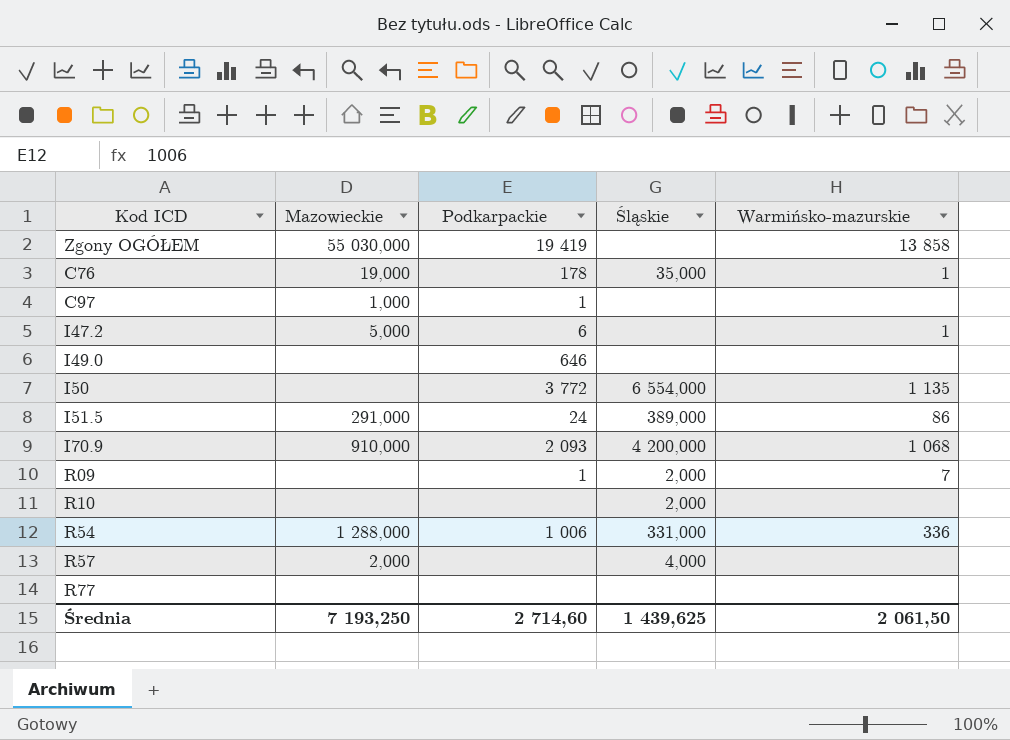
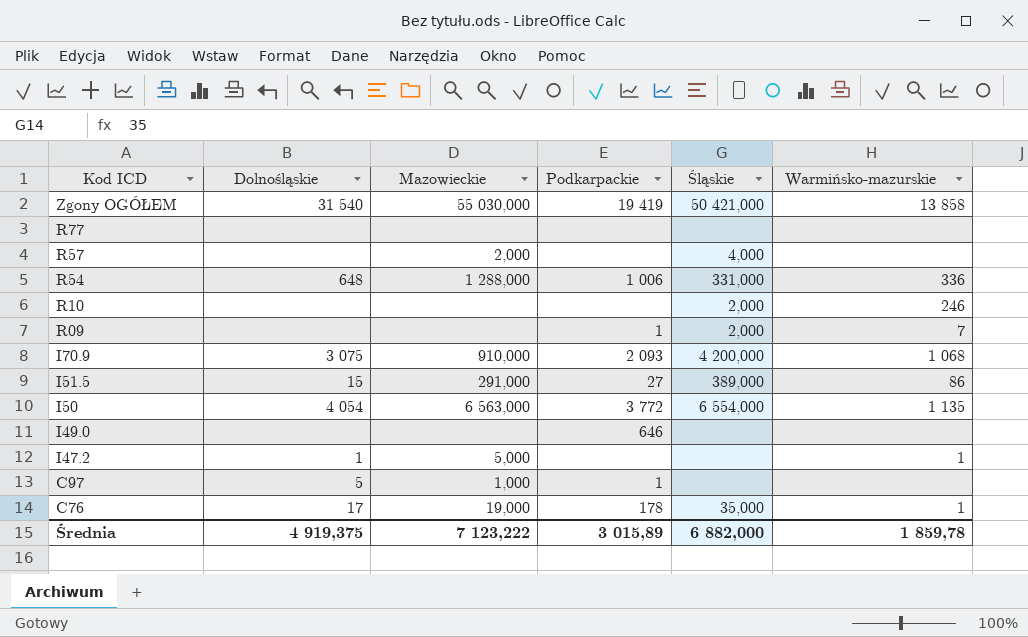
row order: none -> Kod ICD descending
column Dolnośląskie | position: none -> 2
Zgony OGÓŁEM | Śląskie: none -> 50 421,000
R10 | Warmińsko-mazurskie: none -> 246
I51.5 | Podkarpackie: 24 -> 27
I50 | Mazowieckie: none -> 6 563,000
I47.2 | Podkarpackie: 6 -> none
Średnia | Mazowieckie: 7 193,250 -> 7 123,222
Średnia | Podkarpackie: 2 714,60 -> 3 015,89
Średnia | Śląskie: 1 439,625 -> 6 882,000
Średnia | Warmińsko-mazurskie: 2 061,50 -> 1 859,78

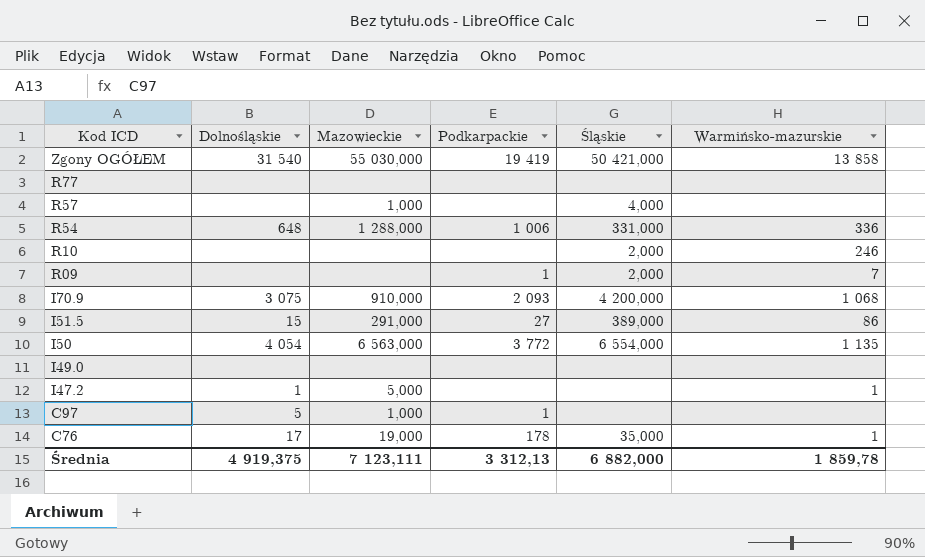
R57 | Mazowieckie: 2,000 -> 1,000
I49.0 | Podkarpackie: 646 -> none
Średnia | Mazowieckie: 7 123,222 -> 7 123,111
Średnia | Podkarpackie: 3 015,89 -> 3 312,13

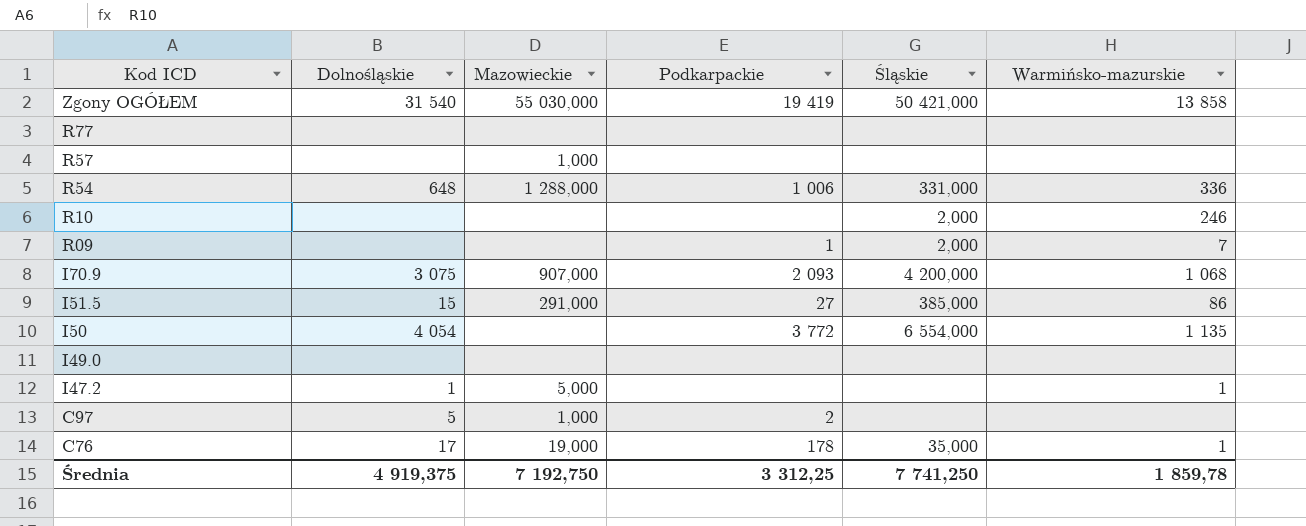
R57 | Śląskie: 4,000 -> none
I70.9 | Mazowieckie: 910,000 -> 907,000
I51.5 | Śląskie: 389,000 -> 385,000
I50 | Mazowieckie: 6 563,000 -> none
C97 | Podkarpackie: 1 -> 2
Średnia | Mazowieckie: 7 123,111 -> 7 192,750
Średnia | Podkarpackie: 3 312,13 -> 3 312,25
Średnia | Śląskie: 6 882,000 -> 7 741,250

